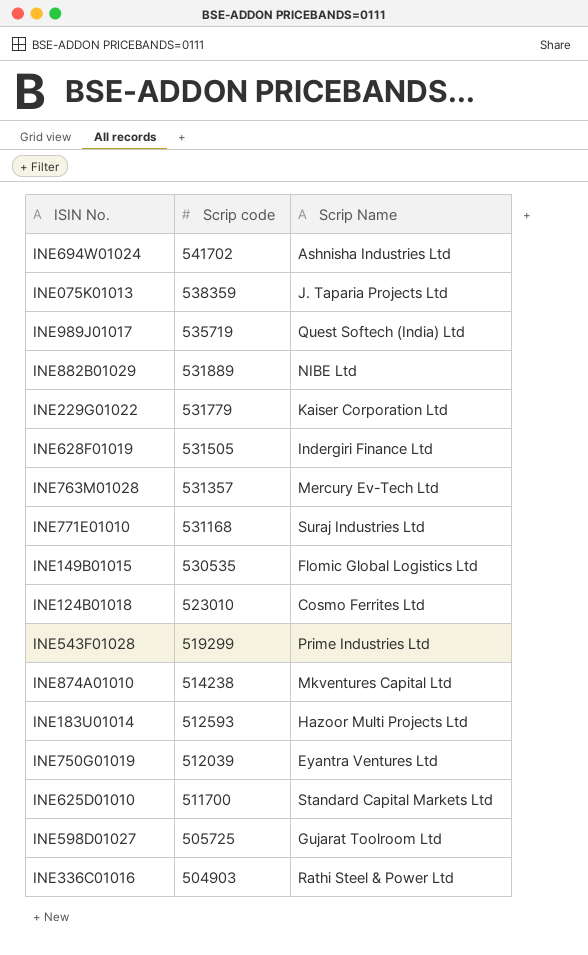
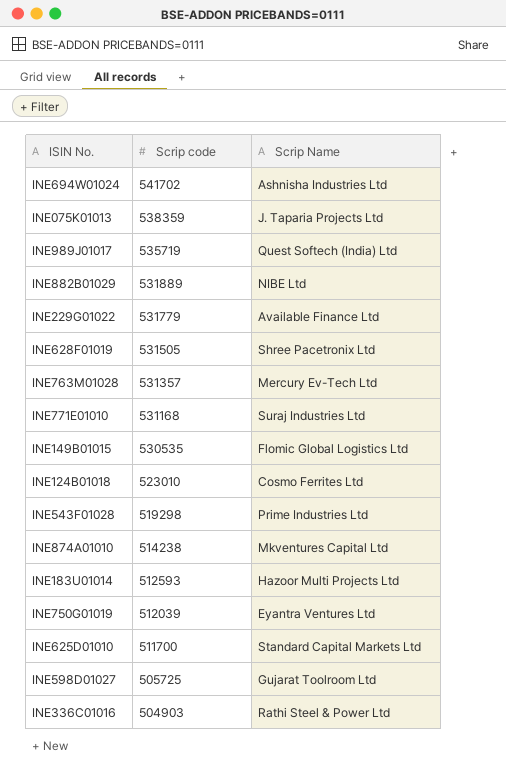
INE229G01022 | Scrip Name: Kaiser Corporation Ltd -> Available Finance Ltd
INE628F01019 | Scrip Name: Indergiri Finance Ltd -> Shree Pacetronix Ltd
INE543F01028 | Scrip code: 519299 -> 519298

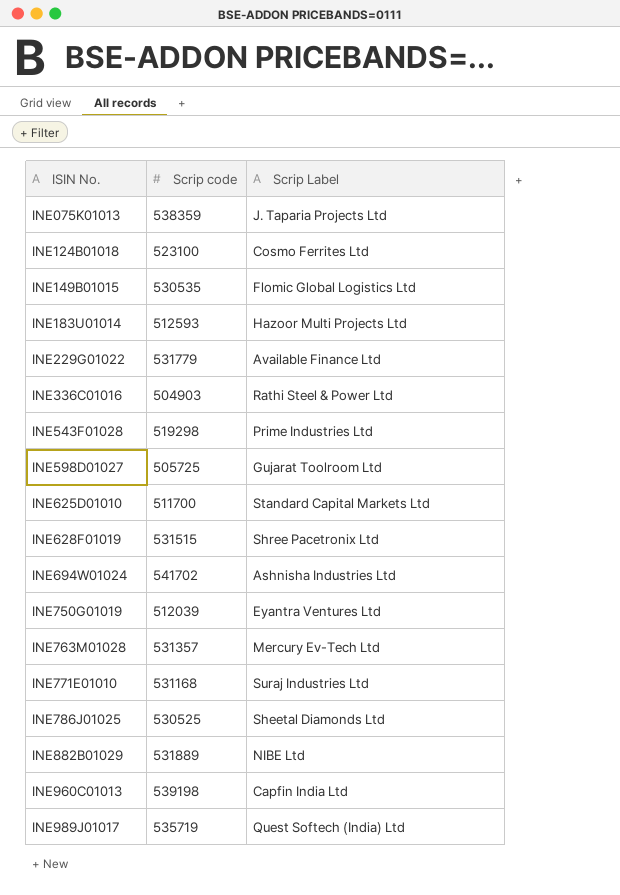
row order: Scrip code descending -> ISIN No. ascending
column name: Scrip Name -> Scrip Label
row INE874A01010: 514238 | Mkventures Capital Ltd -> none
INE124B01018 | Scrip code: 523010 -> 523100
INE628F01019 | Scrip code: 531505 -> 531515
row INE786J01025: none -> 530525 | Sheetal Diamonds Ltd
row INE960C01013: none -> 539198 | Capfin India Ltd

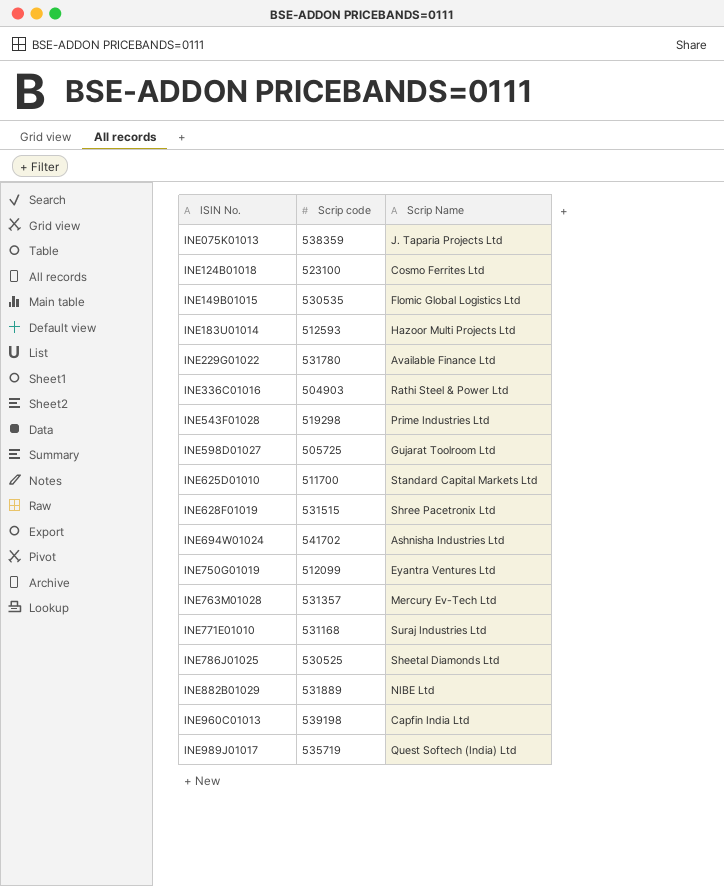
column name: Scrip Label -> Scrip Name
INE229G01022 | Scrip code: 531779 -> 531780
INE750G01019 | Scrip code: 512039 -> 512099

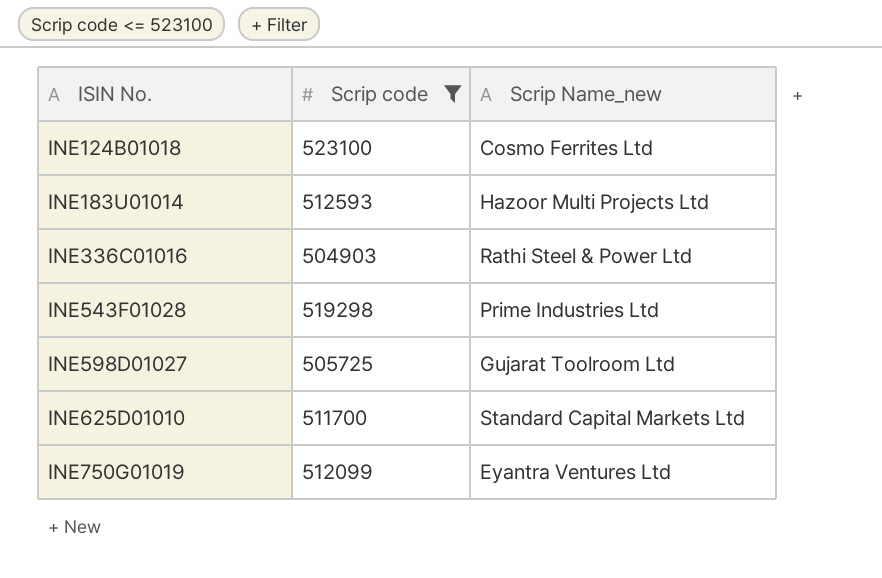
filter: none -> Scrip code <= 523100
column name: Scrip Name -> Scrip Name_new

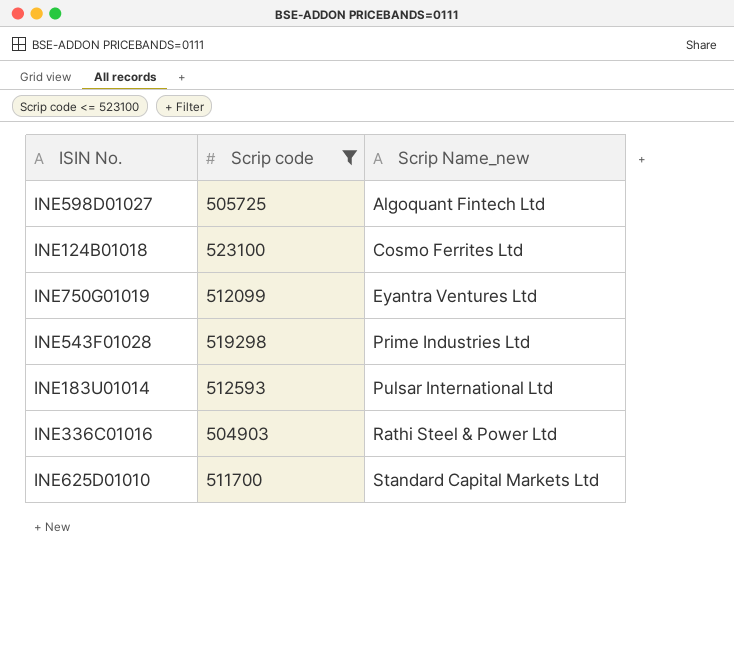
row order: ISIN No. ascending -> Scrip Name_new ascending
INE598D01027 | Scrip Name_new: Gujarat Toolroom Ltd -> Algoquant Fintech Ltd
INE183U01014 | Scrip Name_new: Hazoor Multi Projects Ltd -> Pulsar International Ltd

